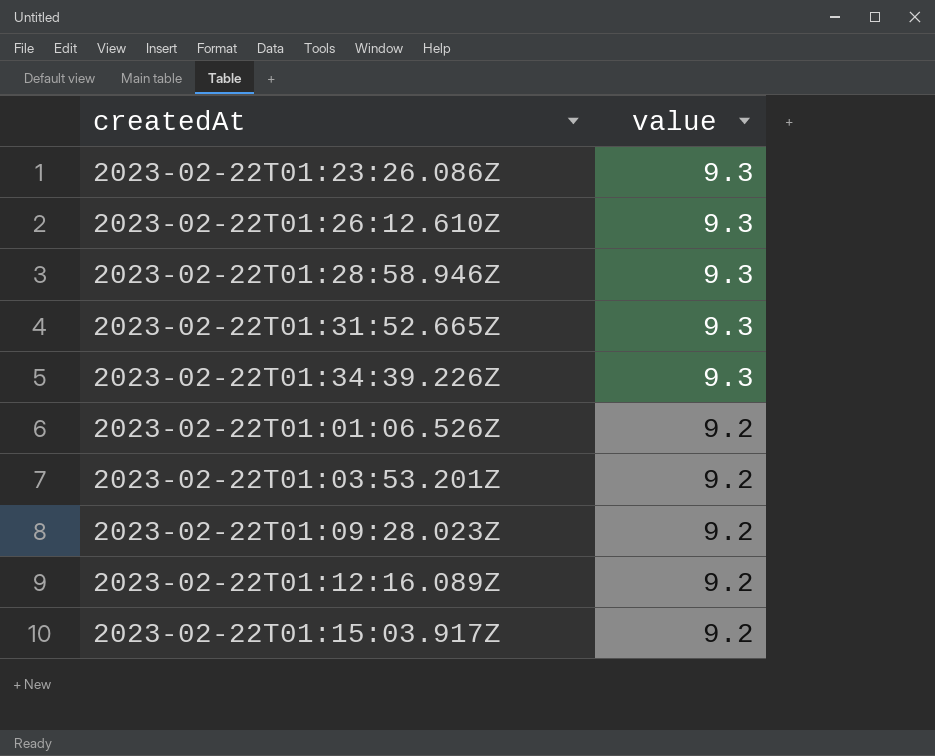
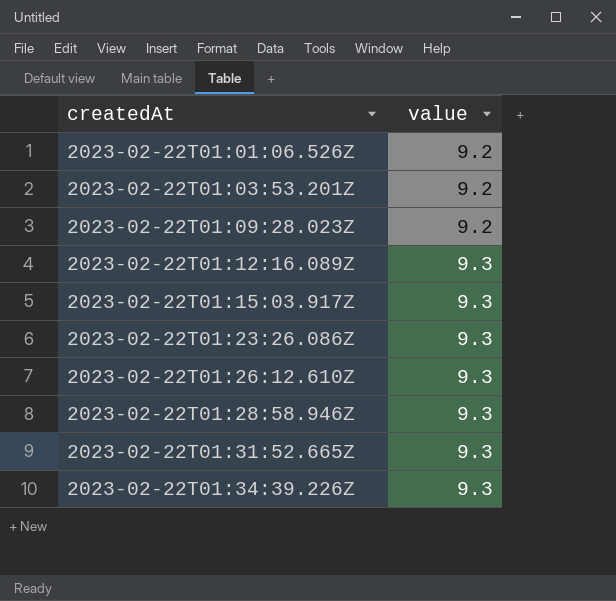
row order: value descending -> createdAt ascending
2023-02-22T01:12:16.089Z | value: 9.2 -> 9.3
2023-02-22T01:15:03.917Z | value: 9.2 -> 9.3

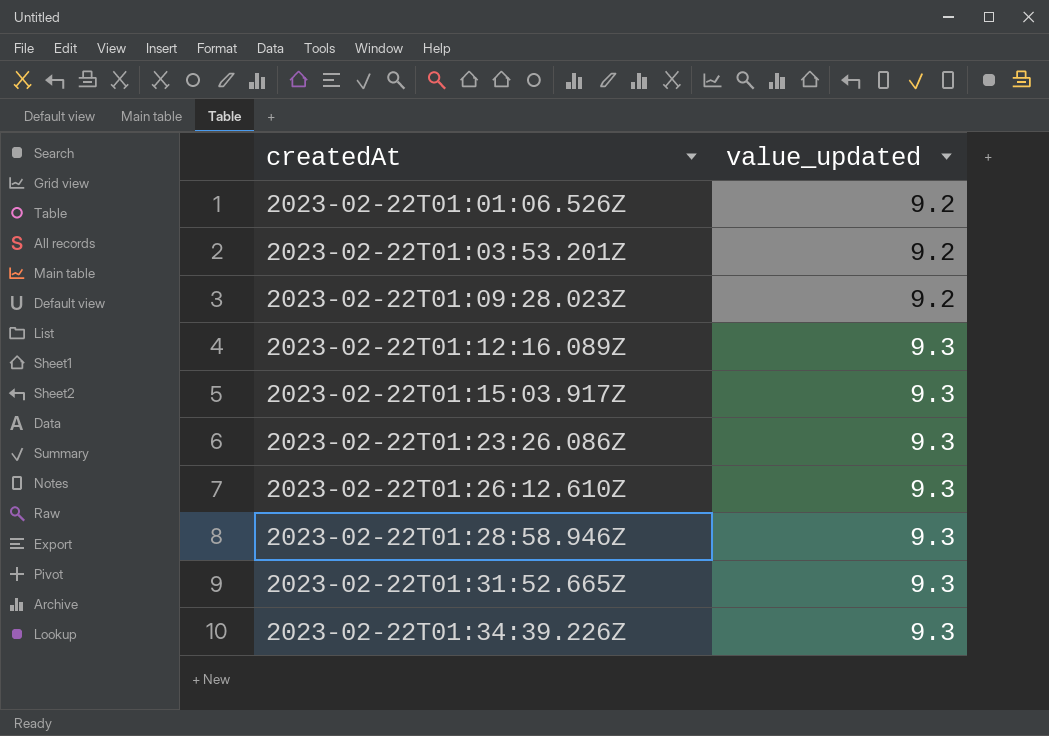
column name: value -> value_updated

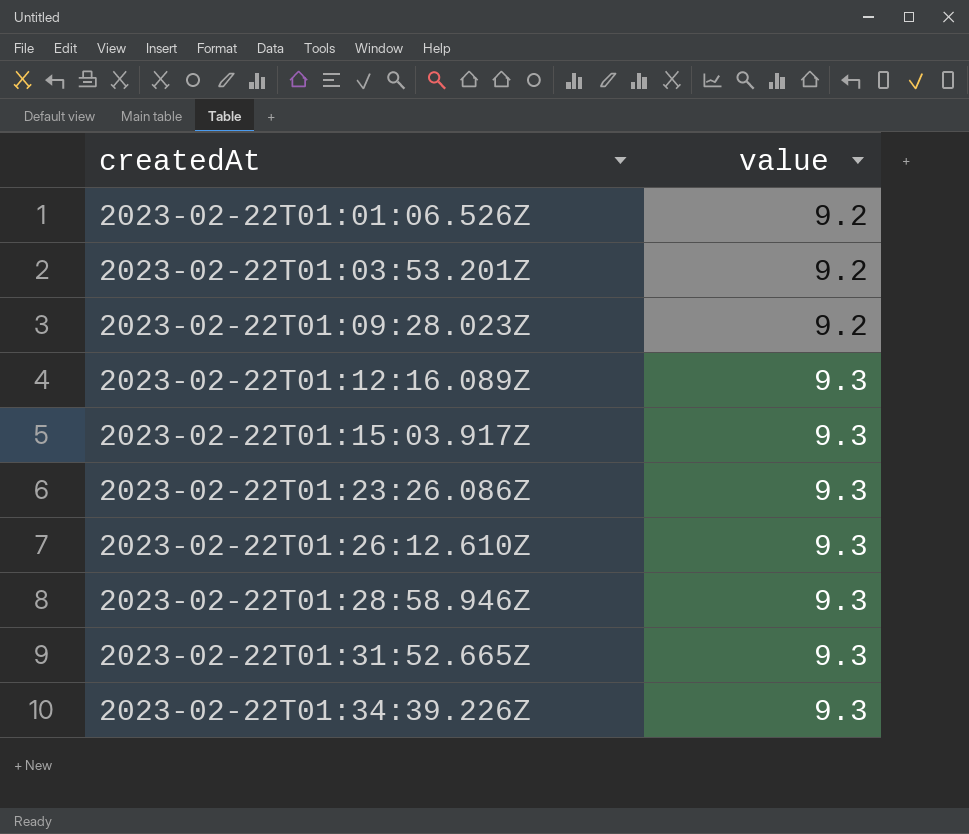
column name: value_updated -> value

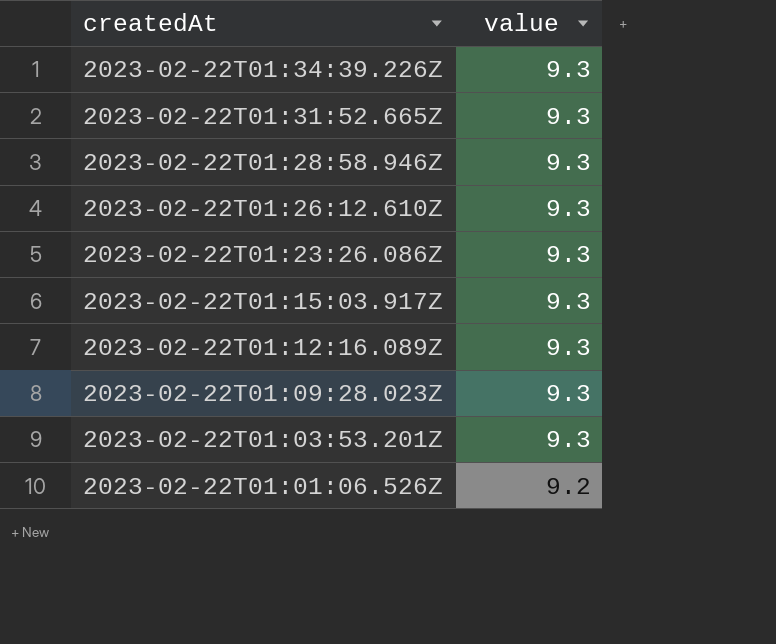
row order: createdAt ascending -> createdAt descending
2023-02-22T01:09:28.023Z | value: 9.2 -> 9.3
2023-02-22T01:03:53.201Z | value: 9.2 -> 9.3

